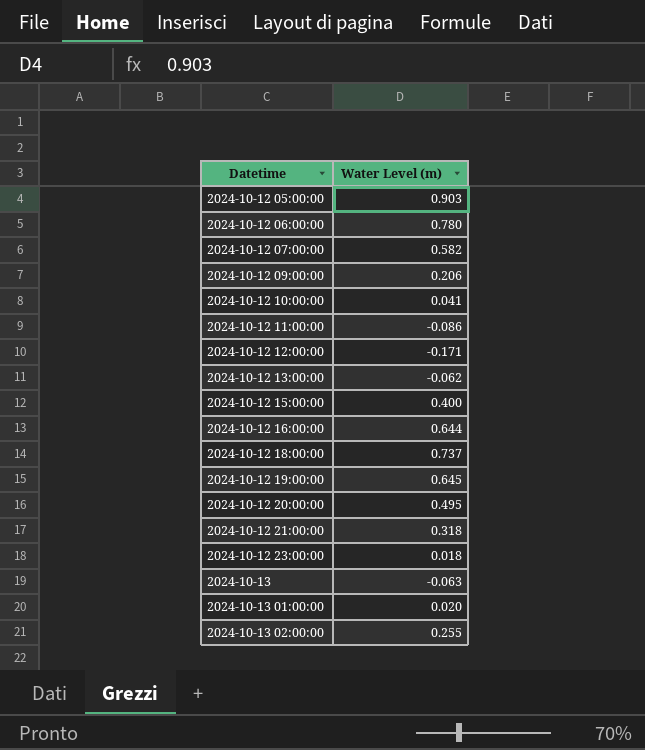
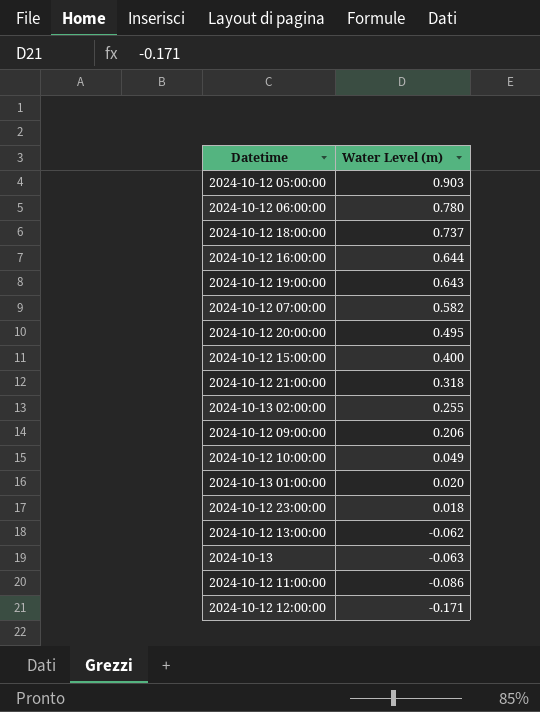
row order: Datetime ascending -> Water Level (m) descending
2024-10-12 19:00:00 | Water Level (m): 0.645 -> 0.643
2024-10-12 10:00:00 | Water Level (m): 0.041 -> 0.049

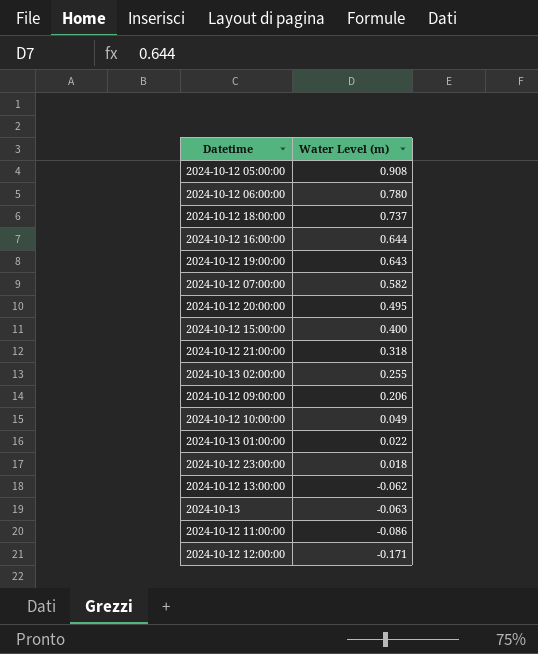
2024-10-12 05:00:00 | Water Level (m): 0.903 -> 0.908
2024-10-13 01:00:00 | Water Level (m): 0.020 -> 0.022

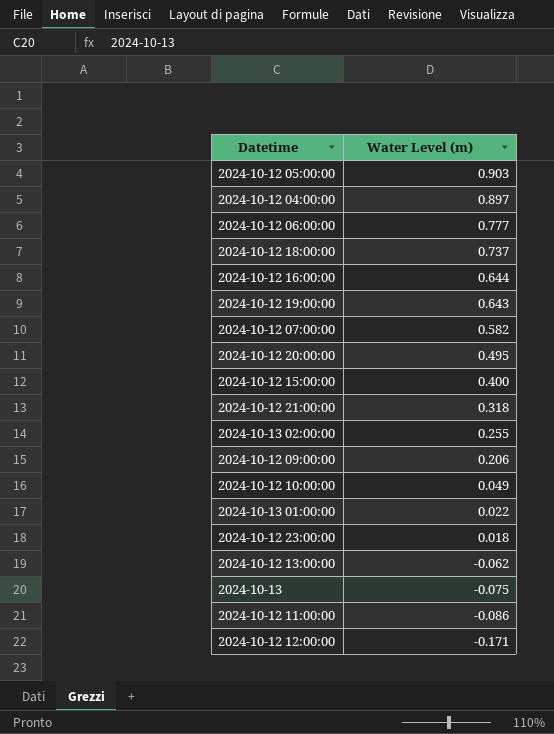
2024-10-12 05:00:00 | Water Level (m): 0.908 -> 0.903
row 2024-10-12 04:00:00: none -> 0.897
2024-10-12 06:00:00 | Water Level (m): 0.780 -> 0.777
2024-10-13 | Water Level (m): -0.063 -> -0.075

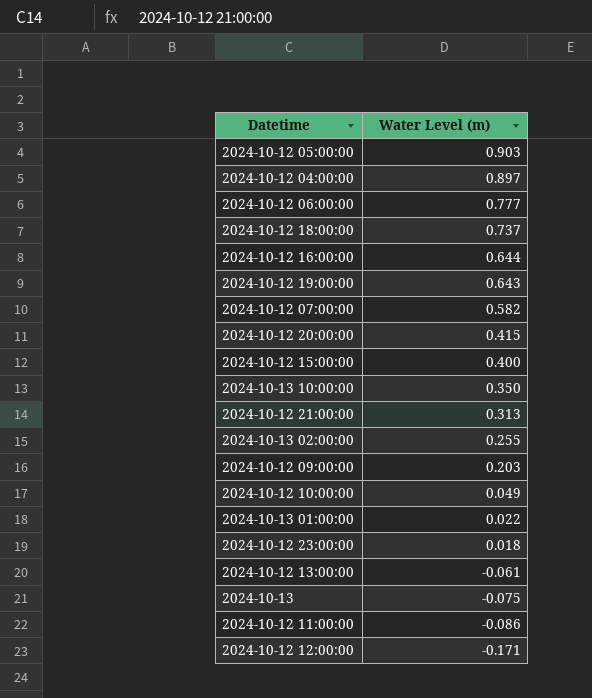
2024-10-12 20:00:00 | Water Level (m): 0.495 -> 0.415
row 2024-10-13 10:00:00: none -> 0.350
2024-10-12 21:00:00 | Water Level (m): 0.318 -> 0.313
2024-10-12 09:00:00 | Water Level (m): 0.206 -> 0.203
2024-10-12 13:00:00 | Water Level (m): -0.062 -> -0.061

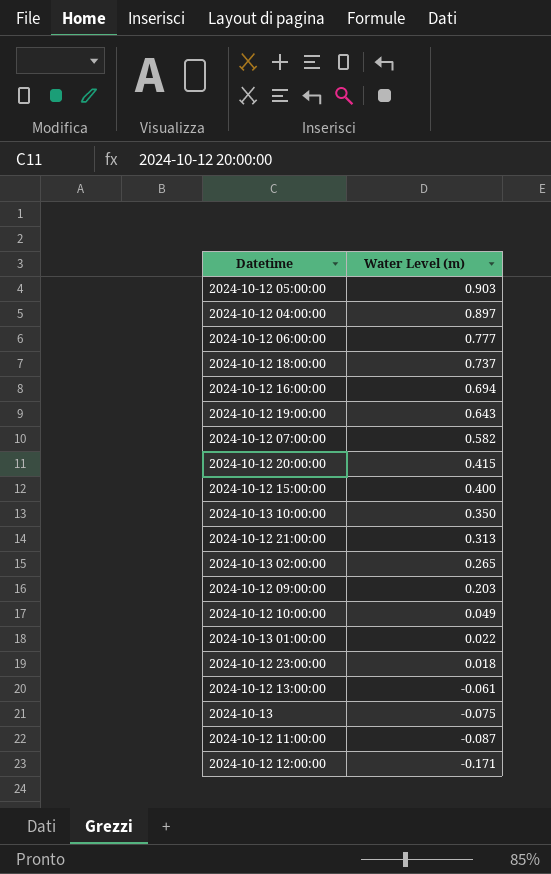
2024-10-12 16:00:00 | Water Level (m): 0.644 -> 0.694
2024-10-13 02:00:00 | Water Level (m): 0.255 -> 0.265
2024-10-12 11:00:00 | Water Level (m): -0.086 -> -0.087

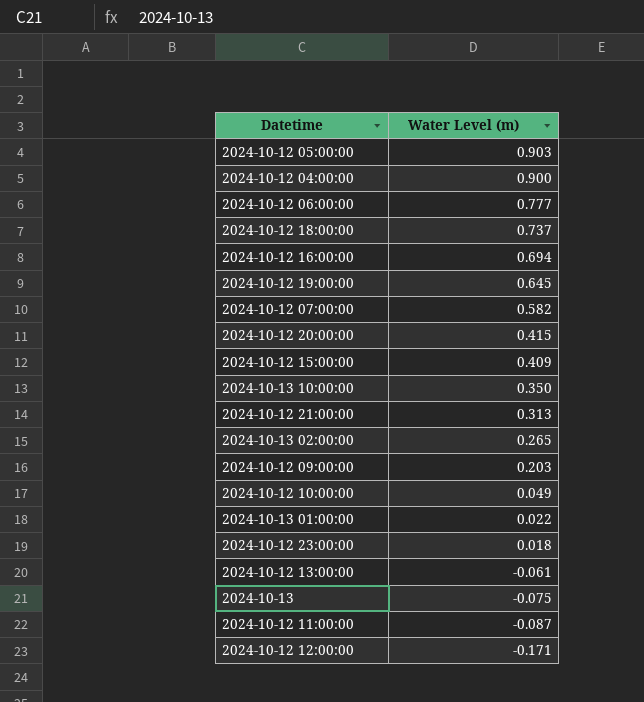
2024-10-12 04:00:00 | Water Level (m): 0.897 -> 0.900
2024-10-12 19:00:00 | Water Level (m): 0.643 -> 0.645
2024-10-12 15:00:00 | Water Level (m): 0.400 -> 0.409

